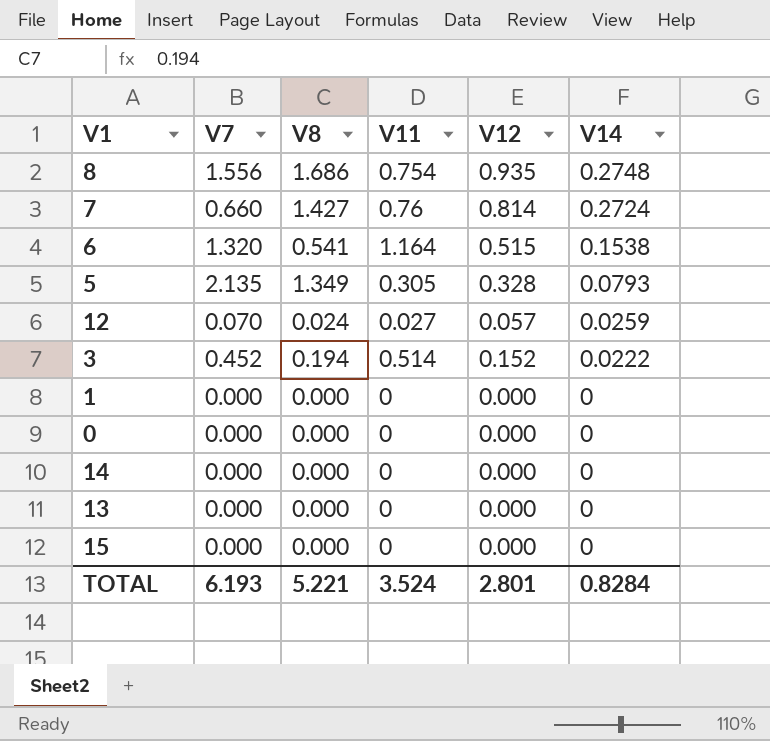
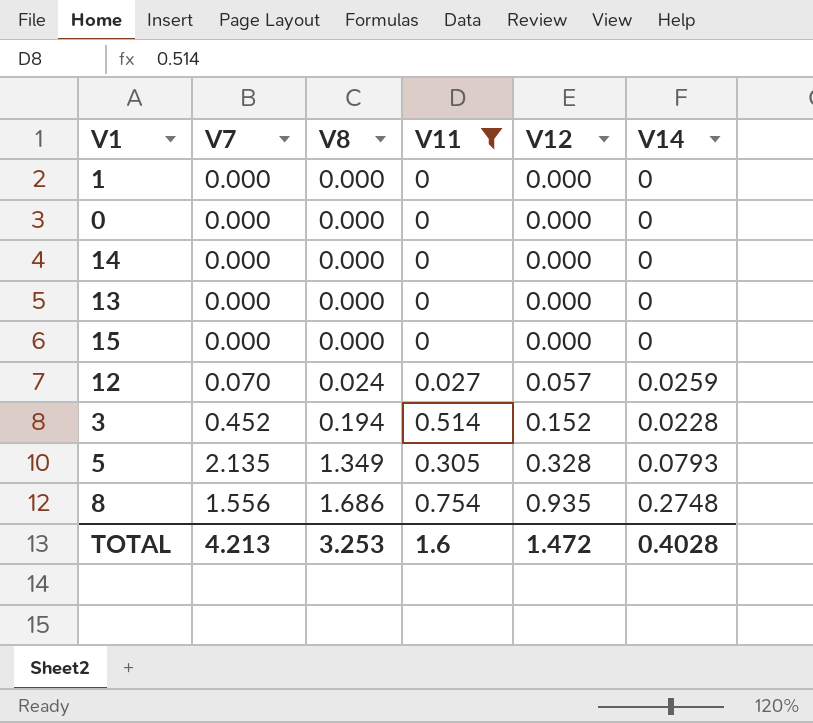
filter: none -> V11 <= 0.754
row order: V14 descending -> V8 ascending
3 | V14: 0.0222 -> 0.0228
TOTAL | V7: 6.193 -> 4.213
TOTAL | V8: 5.221 -> 3.253
TOTAL | V11: 3.524 -> 1.6
TOTAL | V12: 2.801 -> 1.472
TOTAL | V14: 0.8284 -> 0.4028

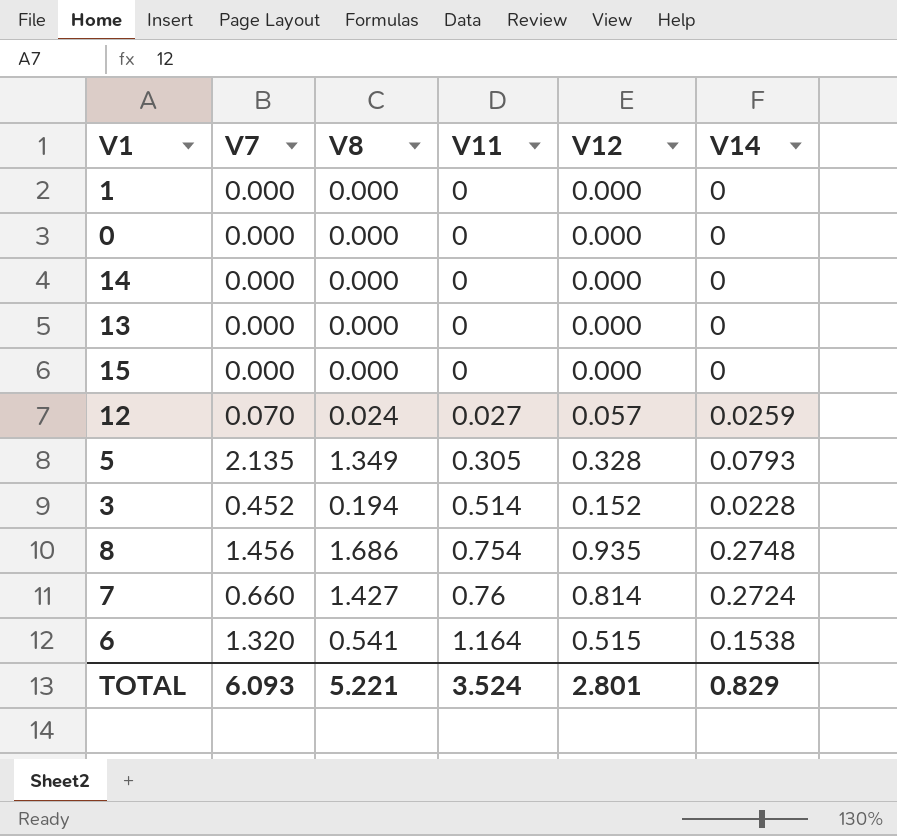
filter: V11 <= 0.754 -> none
row order: V8 ascending -> V11 ascending
8 | V7: 1.556 -> 1.456
TOTAL | V7: 4.213 -> 6.093
TOTAL | V8: 3.253 -> 5.221
TOTAL | V11: 1.6 -> 3.524
TOTAL | V12: 1.472 -> 2.801
TOTAL | V14: 0.4028 -> 0.829

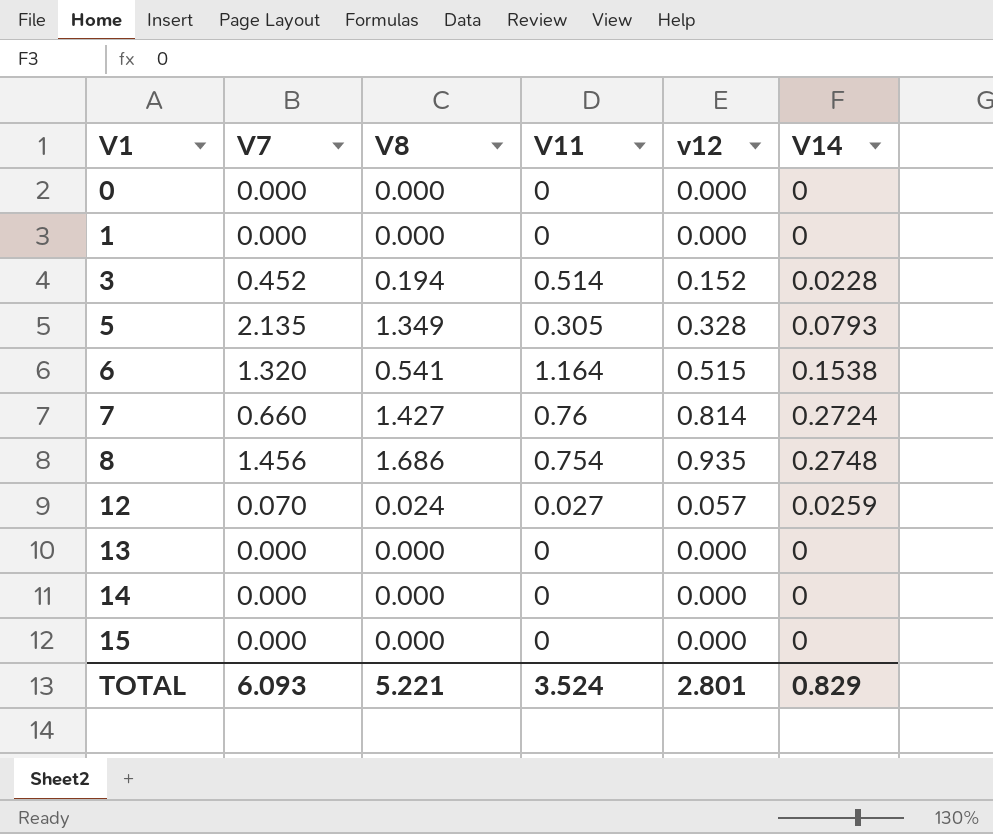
row order: V11 ascending -> V1 ascending
column name: V12 -> v12

